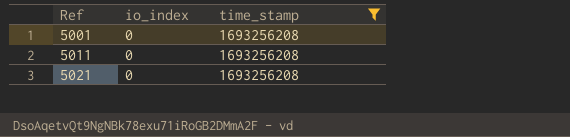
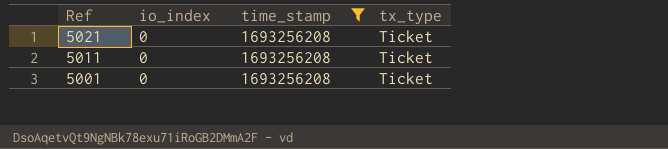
row order: Ref ascending -> Ref descending
column tx_type | position: none -> 4

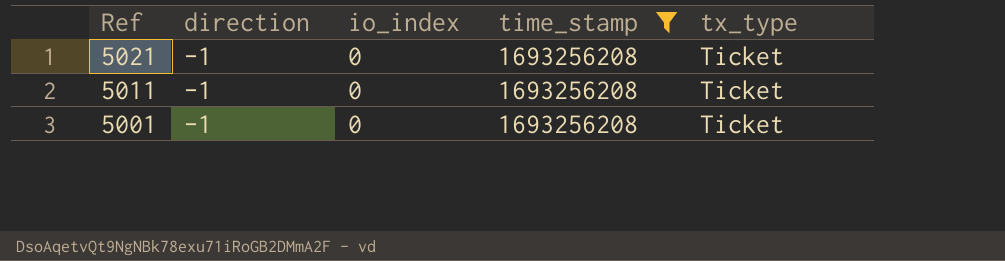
column direction | position: none -> 2

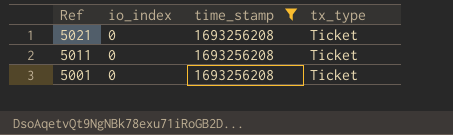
column direction | position: 2 -> none

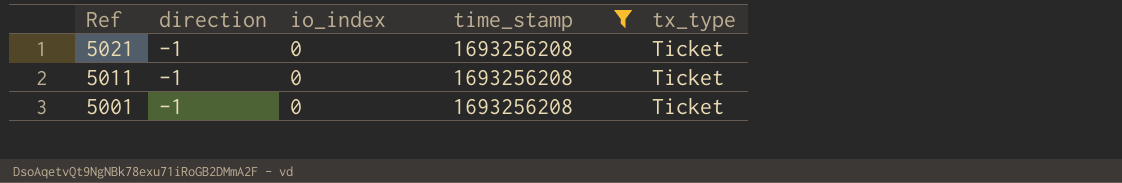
column direction | position: none -> 2

